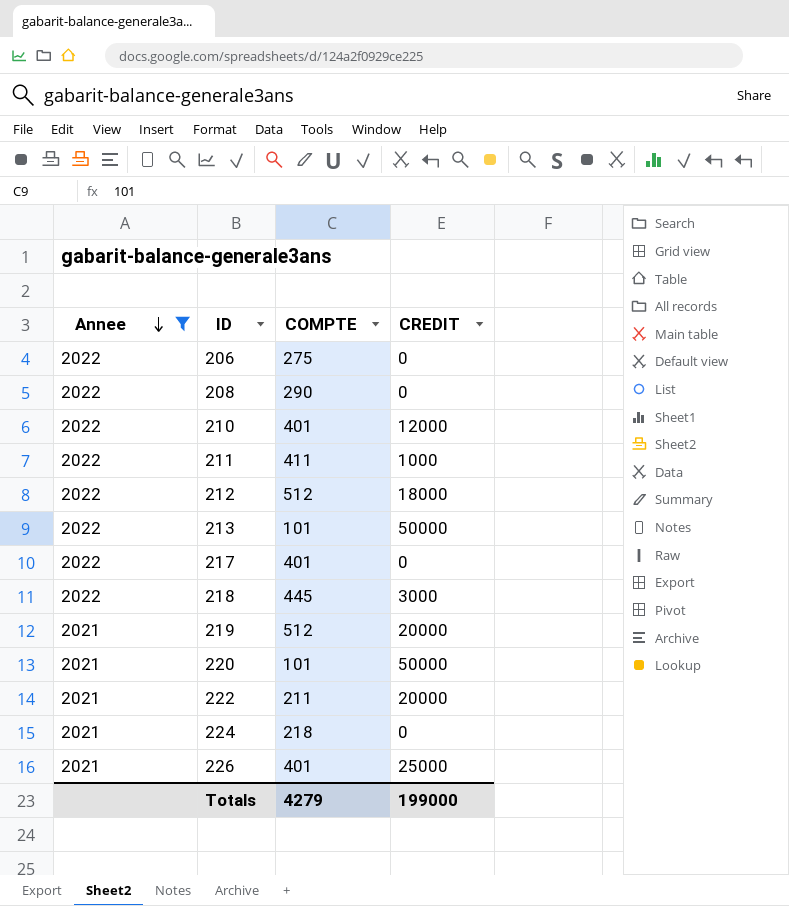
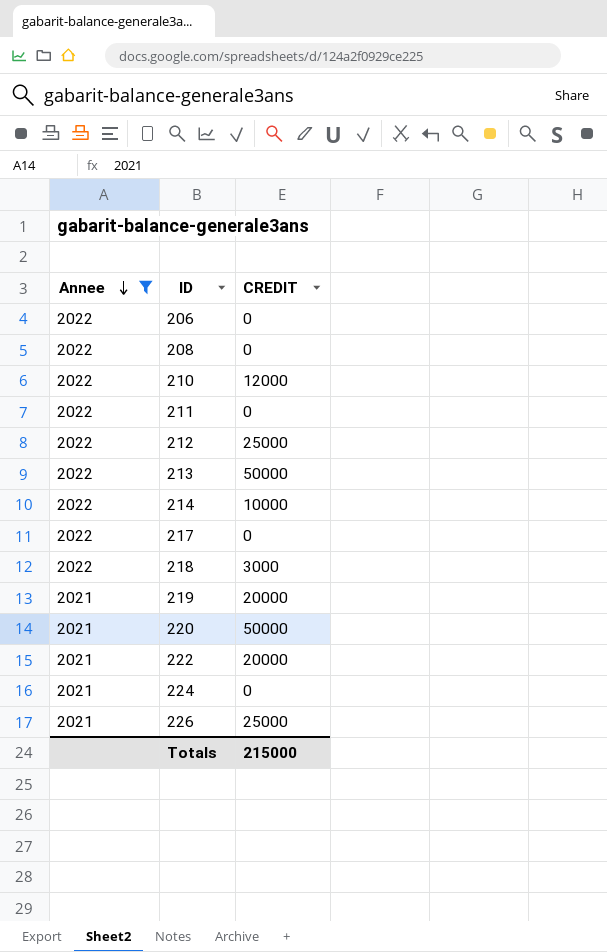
column COMPTE | position: 3 -> none
211 | CREDIT: 1000 -> 0
212 | CREDIT: 18000 -> 25000
row 214: none -> 2022 | 10000
Totals | CREDIT: 199000 -> 215000

